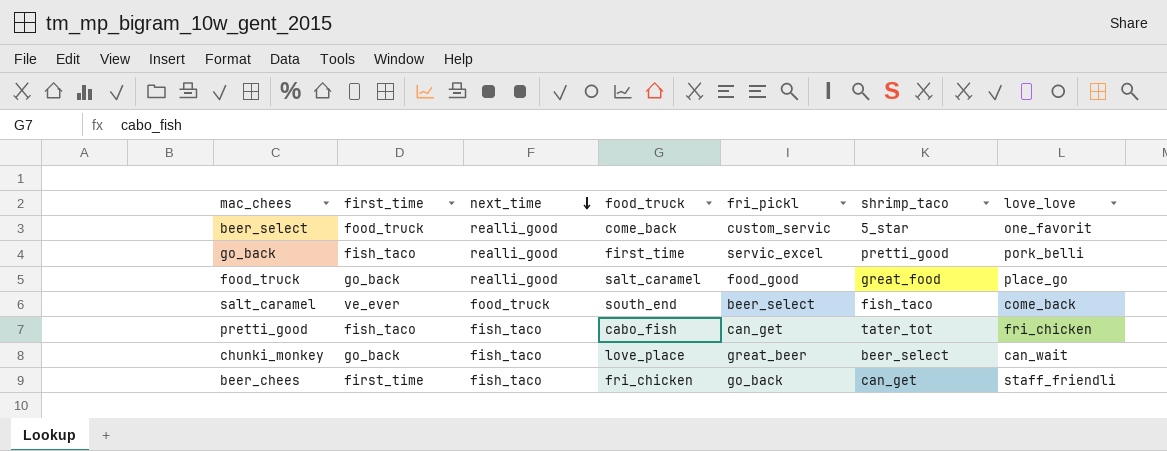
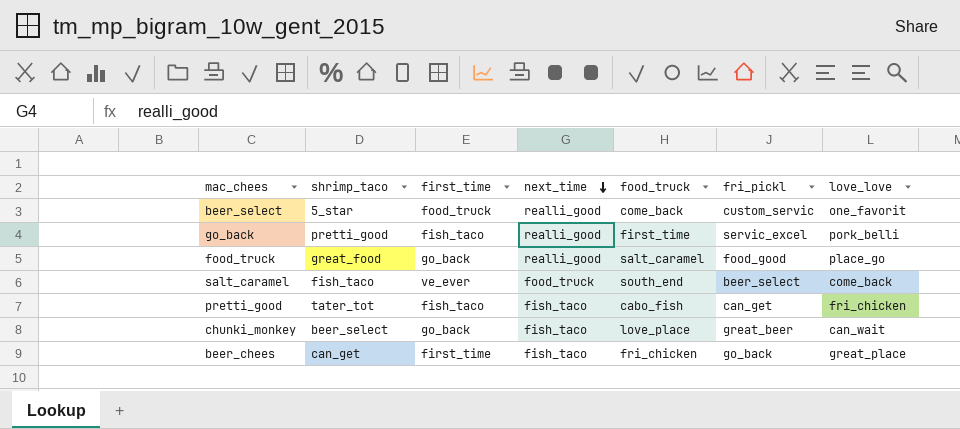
column shrimp_taco | position: 6 -> 2
beer_chees | love_love: staff_friendli -> great_place

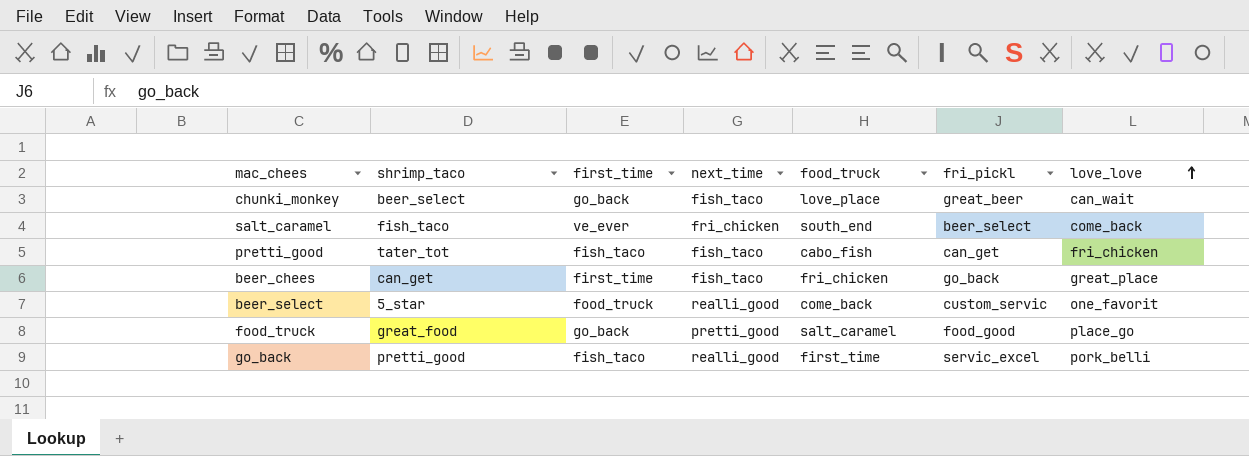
row order: next_time descending -> love_love ascending
salt_caramel | next_time: food_truck -> fri_chicken
food_truck | next_time: realli_good -> pretti_good

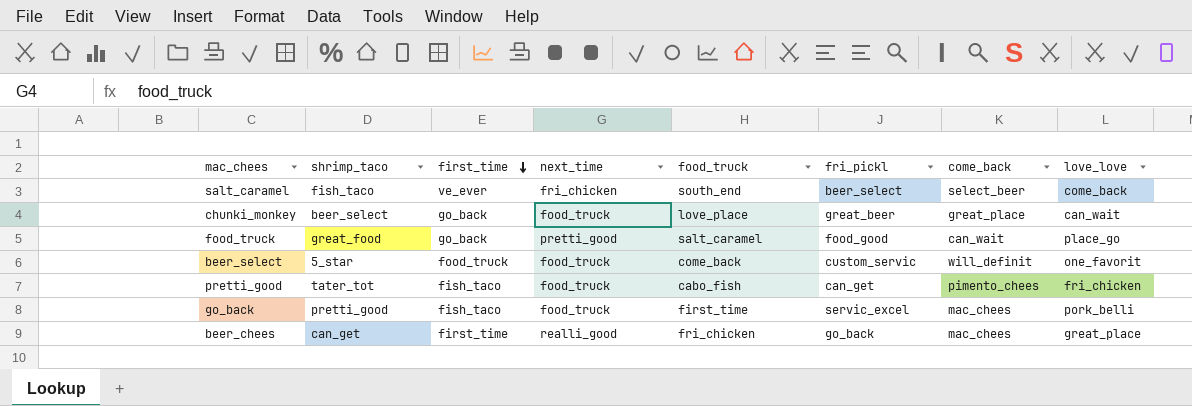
row order: love_love ascending -> first_time descending
column come_back | position: none -> 7
chunki_monkey | next_time: fish_taco -> food_truck
beer_select | next_time: realli_good -> food_truck
pretti_good | next_time: fish_taco -> food_truck
go_back | next_time: realli_good -> food_truck
beer_chees | next_time: fish_taco -> realli_good

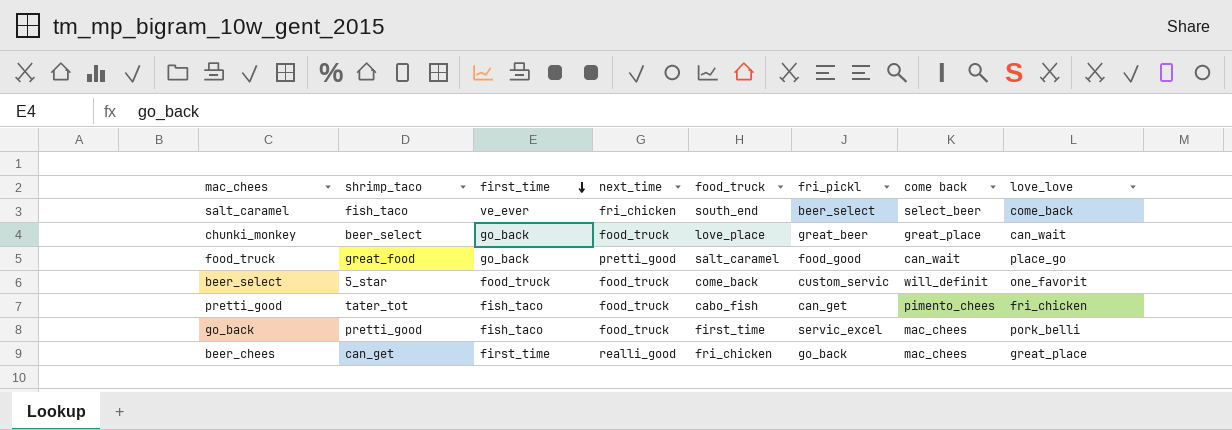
column name: come_back -> come back

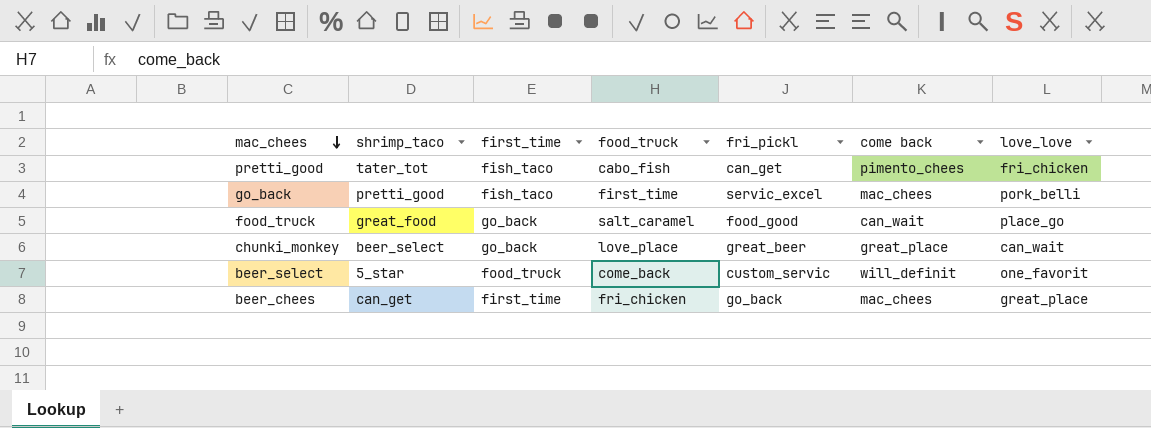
row order: first_time descending -> mac_chees descending
column next_time | position: 4 -> none
row salt_caramel: fish_taco | ve_ever | fri_chicken | south_end | beer_select | select_beer | come_back -> none

